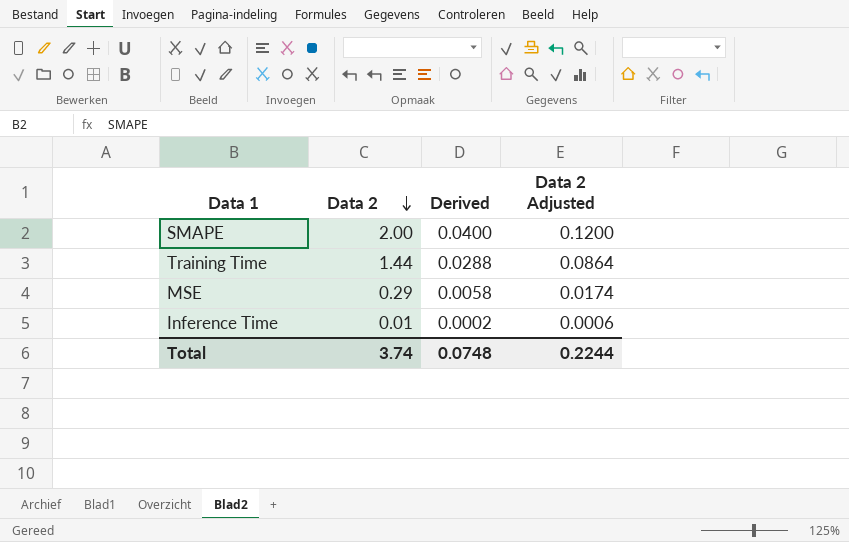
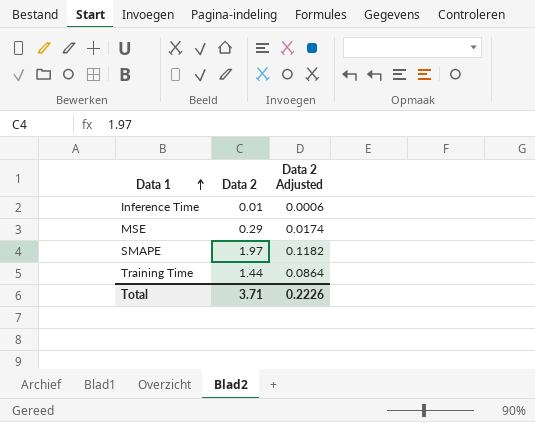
row order: Data 2 descending -> Data 1 ascending
column Derived | formula: [Data 2] * 0.02 -> none
SMAPE | Data 2: 2.00 -> 1.97
SMAPE | Data 2 Adjusted: 0.1200 -> 0.1182
Total | Data 2: 3.74 -> 3.71
Total | Data 2 Adjusted: 0.2244 -> 0.2226

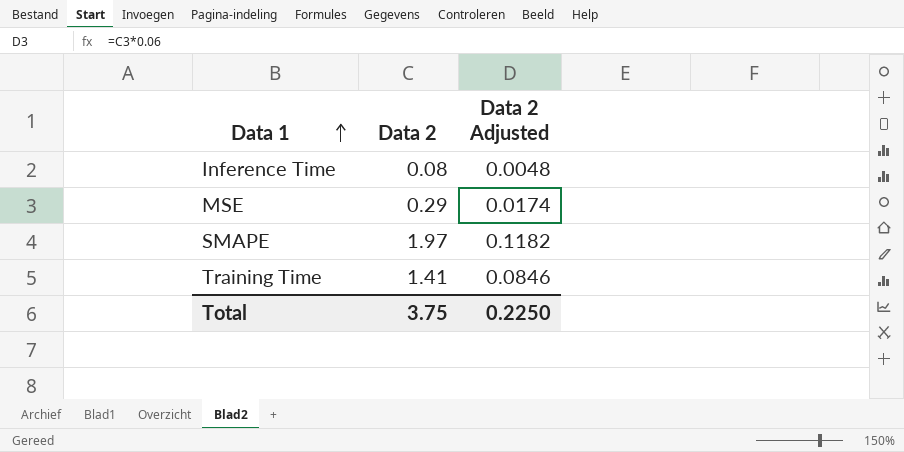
Inference Time | Data 2: 0.01 -> 0.08
Inference Time | Data 2 Adjusted: 0.0006 -> 0.0048
Training Time | Data 2: 1.44 -> 1.41
Training Time | Data 2 Adjusted: 0.0864 -> 0.0846
Total | Data 2: 3.71 -> 3.75
Total | Data 2 Adjusted: 0.2226 -> 0.2250

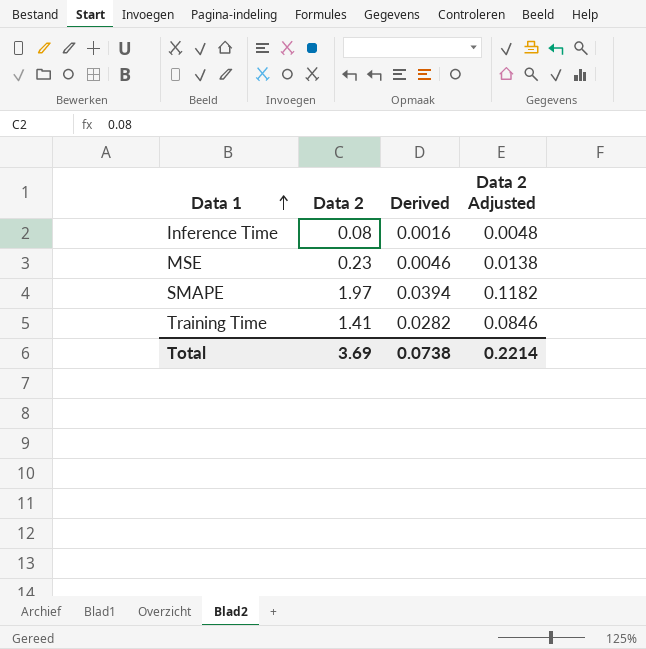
column Derived | formula: none -> [Data 2] * 0.02
MSE | Data 2: 0.29 -> 0.23
MSE | Data 2 Adjusted: 0.0174 -> 0.0138
Total | Data 2: 3.75 -> 3.69
Total | Data 2 Adjusted: 0.2250 -> 0.2214

